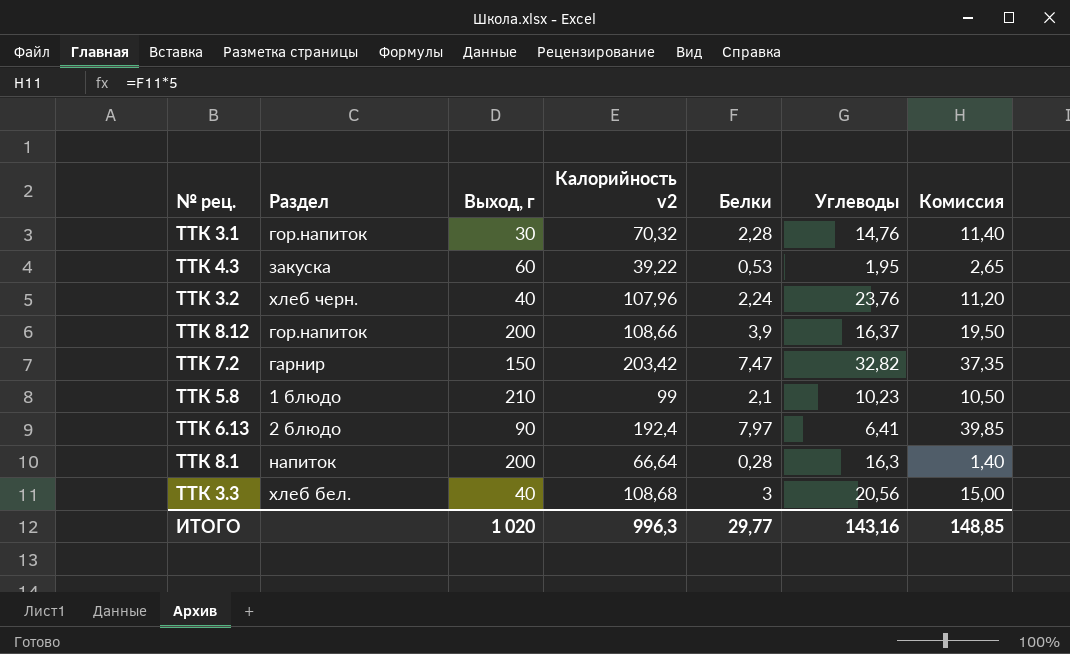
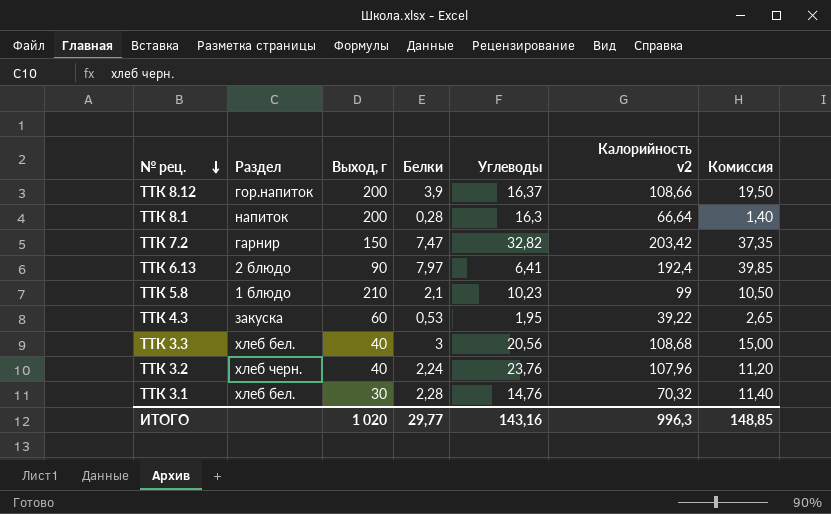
row order: none -> № рец. descending
column Калорийность v2 | position: 4 -> 6
ТТК 3.1 | Раздел: гор.напиток -> хлеб бел.

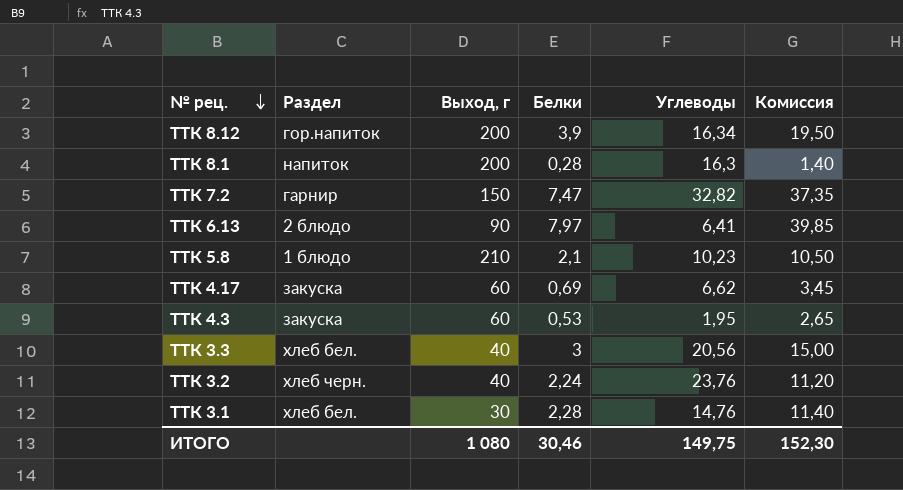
column Калорийность v2 | position: 6 -> none
ТТК 8.12 | Углеводы: 16,37 -> 16,34
row ТТК 4.17: none -> закуска | 60 | 0,69 | 6,62 | 3,45
ИТОГО | Выход, г: 1 020 -> 1 080
ИТОГО | Белки: 29,77 -> 30,46
ИТОГО | Углеводы: 143,16 -> 149,75
ИТОГО | Комиссия: 148,85 -> 152,30

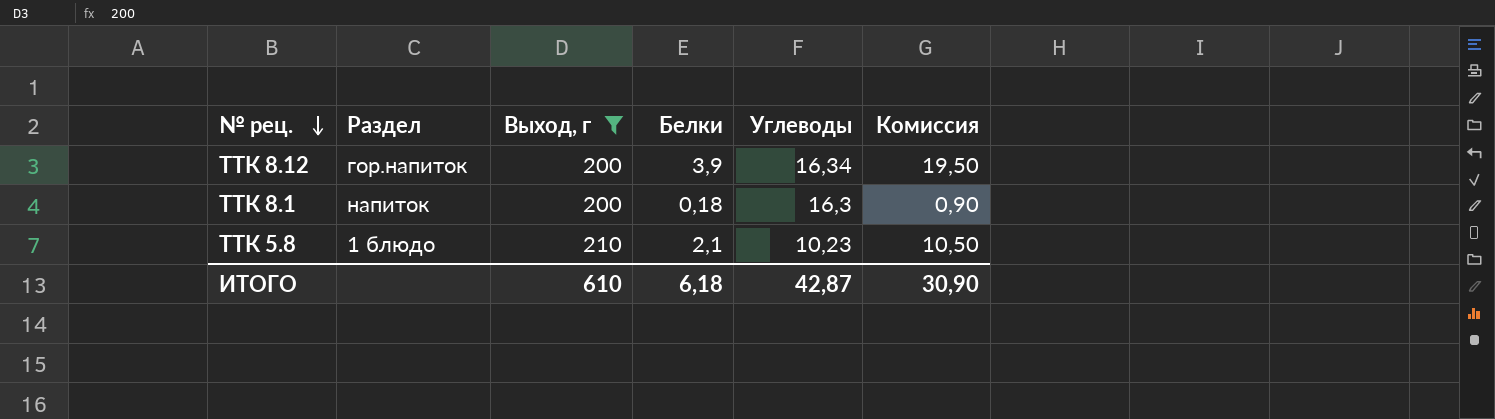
filter: none -> Выход, г >= 200
ТТК 8.1 | Белки: 0,28 -> 0,18
ТТК 8.1 | Комиссия: 1,40 -> 0,90
ИТОГО | Выход, г: 1 080 -> 610
ИТОГО | Белки: 30,46 -> 6,18
ИТОГО | Углеводы: 149,75 -> 42,87
ИТОГО | Комиссия: 152,30 -> 30,90

